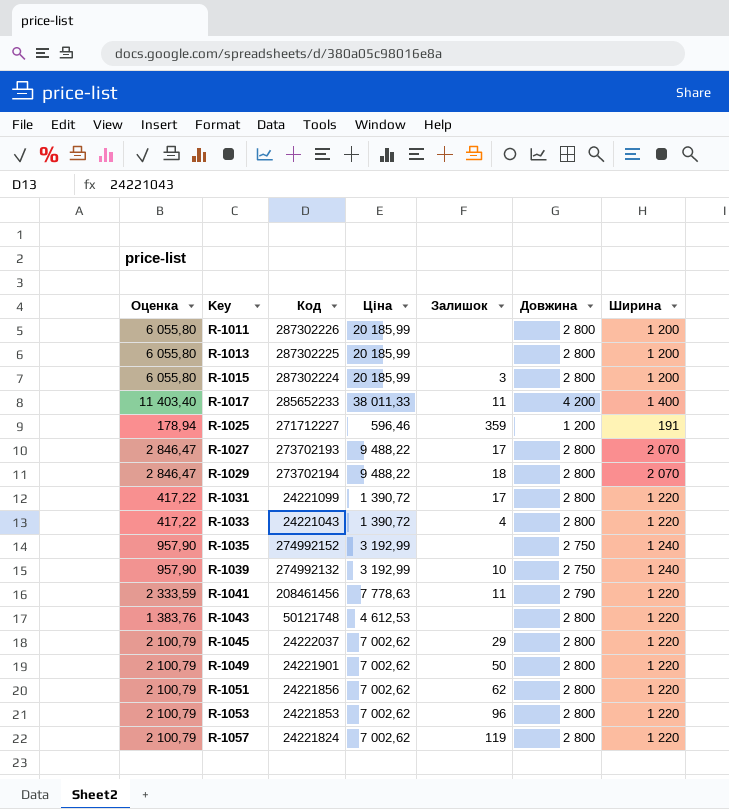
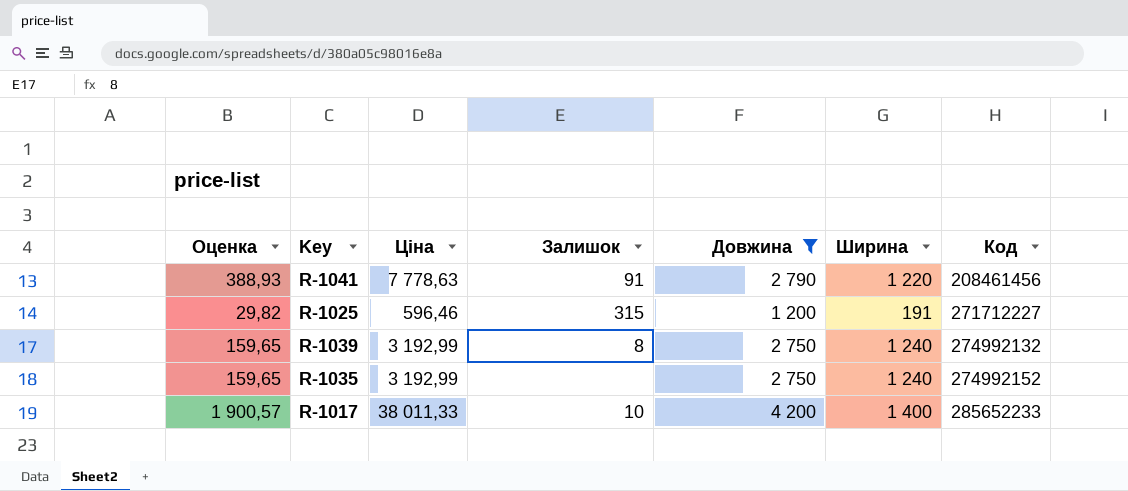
filter: none -> Довжина != 2 800
row order: Key ascending -> Код ascending
column Оценка | formula: [Ціна] * 0,3 -> [Ціна] * 0,05
column Код | position: 3 -> 7
R-1041 | Залишок: 11 -> 91
R-1025 | Залишок: 359 -> 315
R-1039 | Залишок: 10 -> 8
R-1017 | Залишок: 11 -> 10

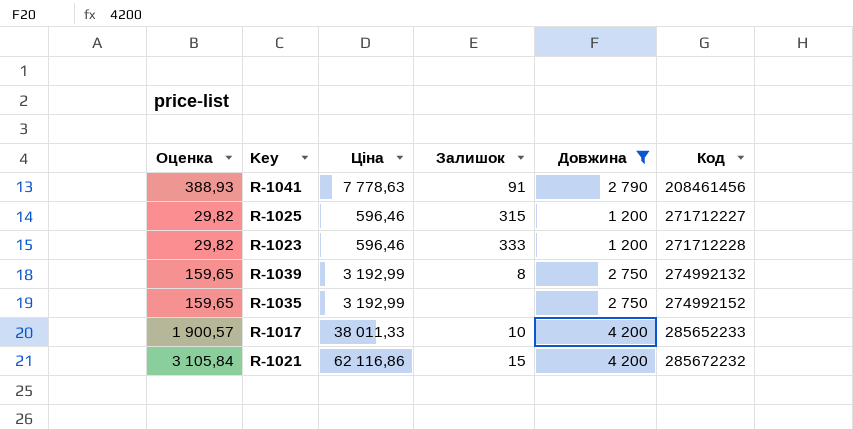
column Ширина | position: 6 -> none
row R-1023: none -> 29,82 | 596,46 | 333 | 1 200 | 271712228
row R-1021: none -> 3 105,84 | 62 116,86 | 15 | 4 200 | 285672232

